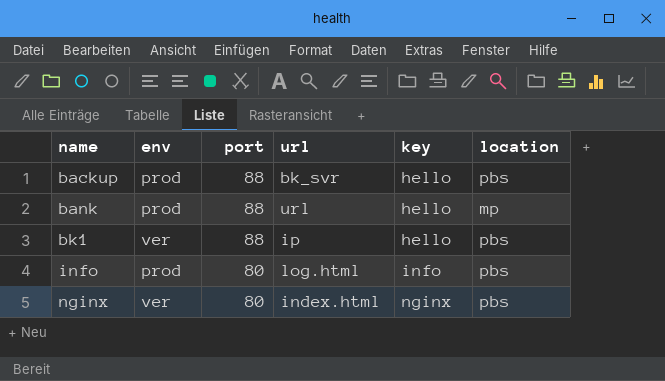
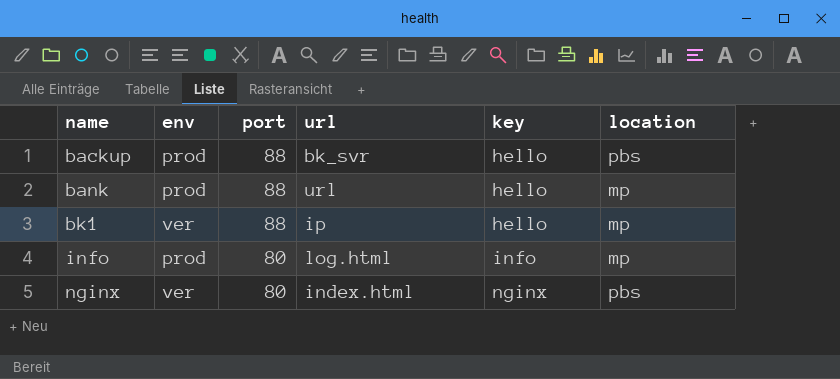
bk1 | location: pbs -> mp
info | location: pbs -> mp

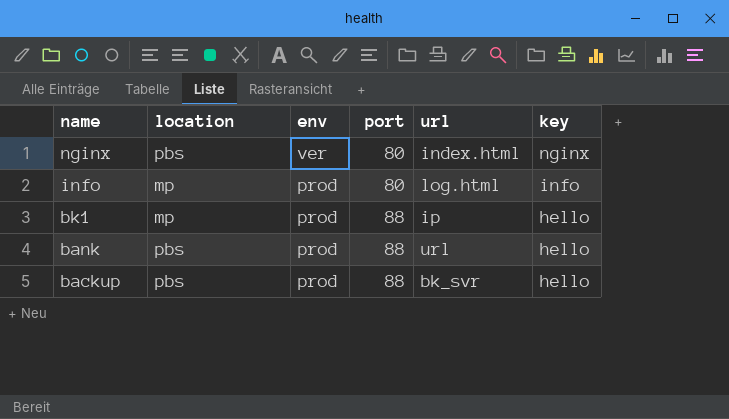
row order: name ascending -> name descending
column location | position: 6 -> 2
bk1 | env: ver -> prod
bank | location: mp -> pbs

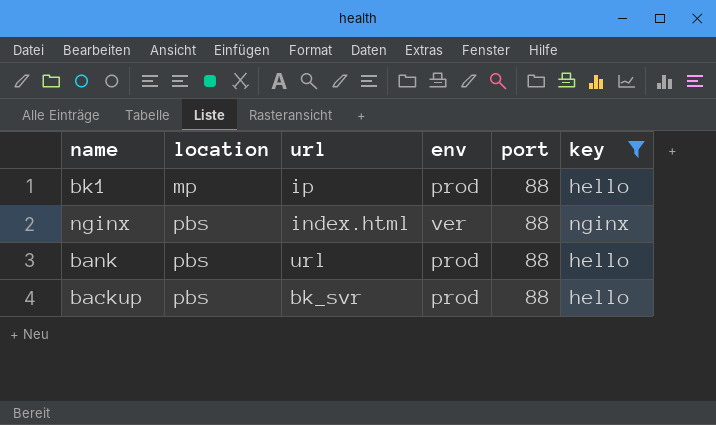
filter: none -> key != info
row order: name descending -> location ascending
column url | position: 5 -> 3
nginx | port: 80 -> 88

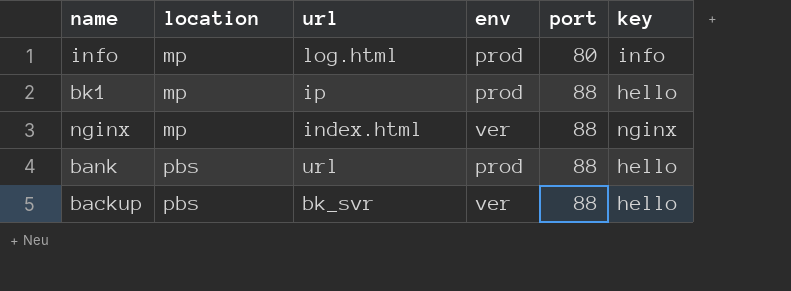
filter: key != info -> none
nginx | location: pbs -> mp
backup | env: prod -> ver

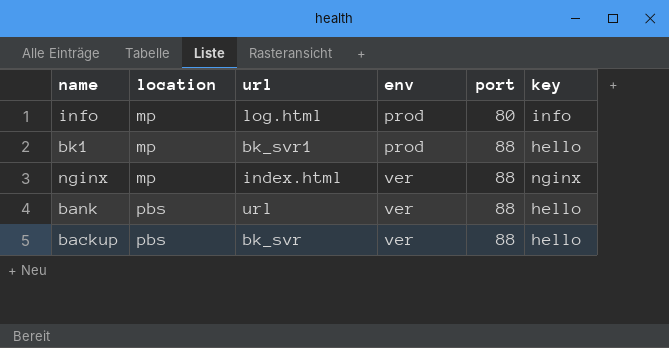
bk1 | url: ip -> bk_svr1
bank | env: prod -> ver

